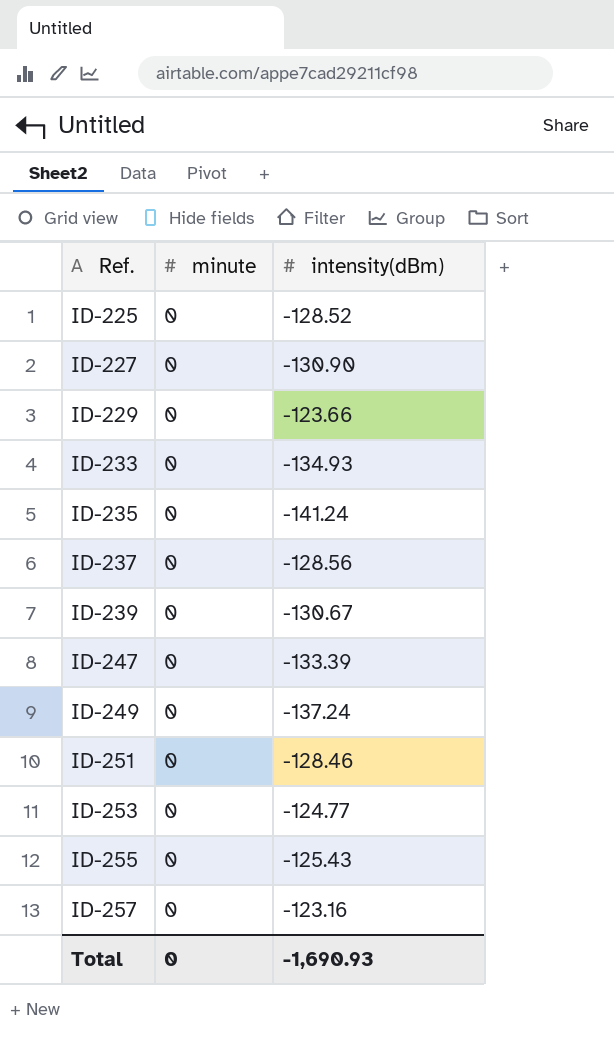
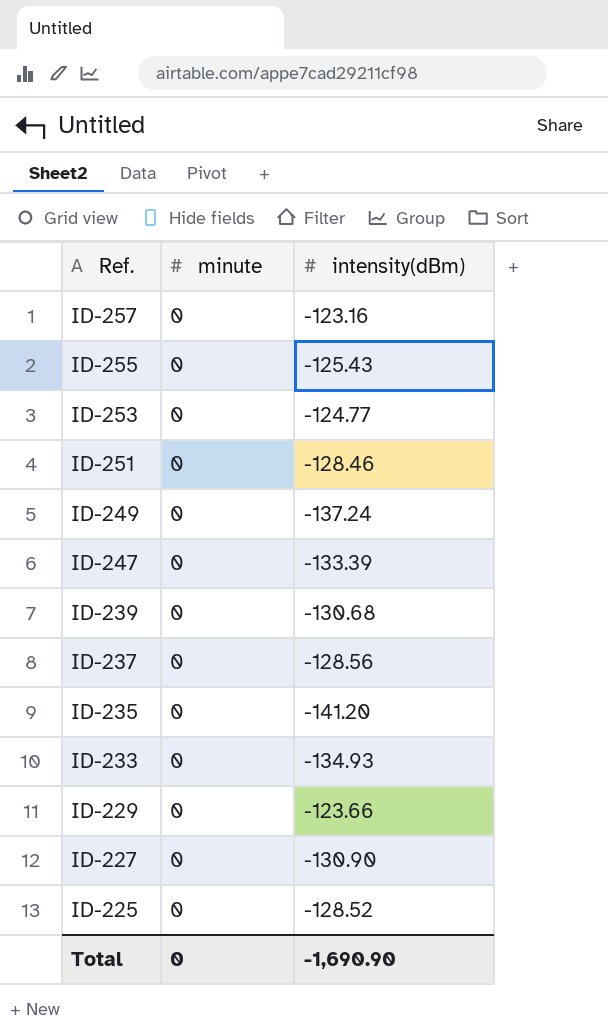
row order: Ref. ascending -> Ref. descending
ID-239 | intensity(dBm): -130.67 -> -130.68
ID-235 | intensity(dBm): -141.24 -> -141.20
Total | intensity(dBm): -1,690.93 -> -1,690.90

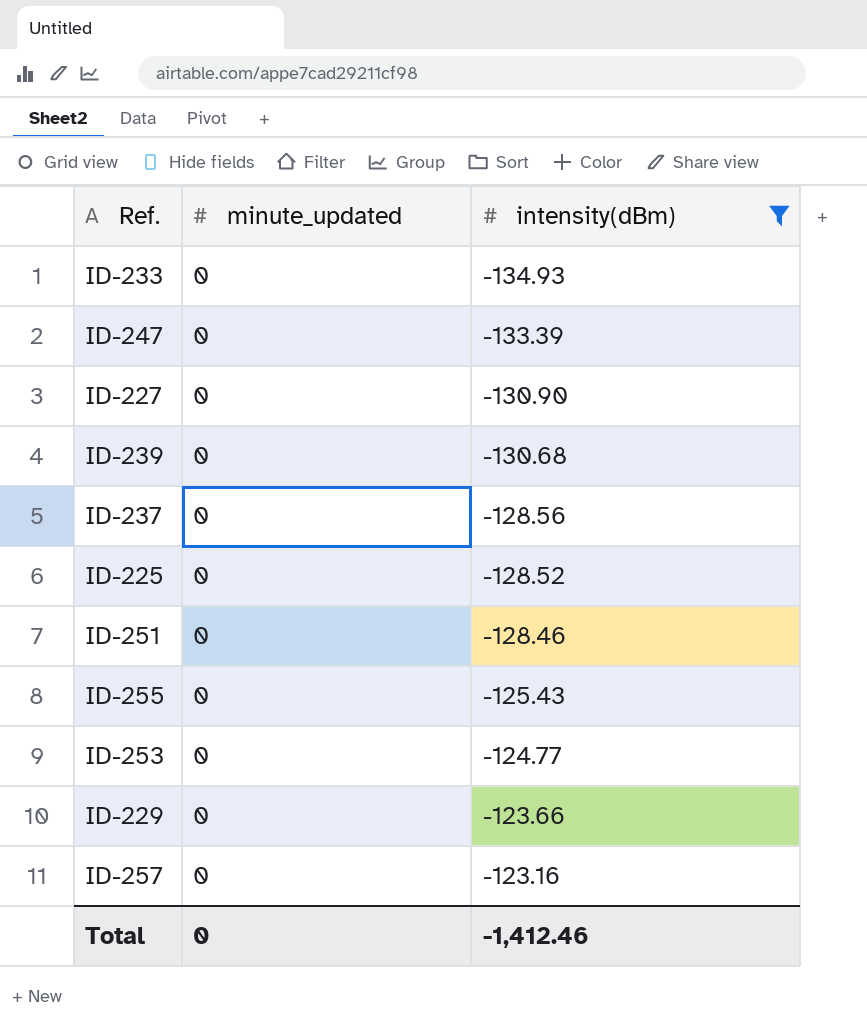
filter: none -> intensity(dBm) >= -134.93
row order: Ref. descending -> intensity(dBm) ascending
column name: minute -> minute_updated
Total | intensity(dBm): -1,690.90 -> -1,412.46

